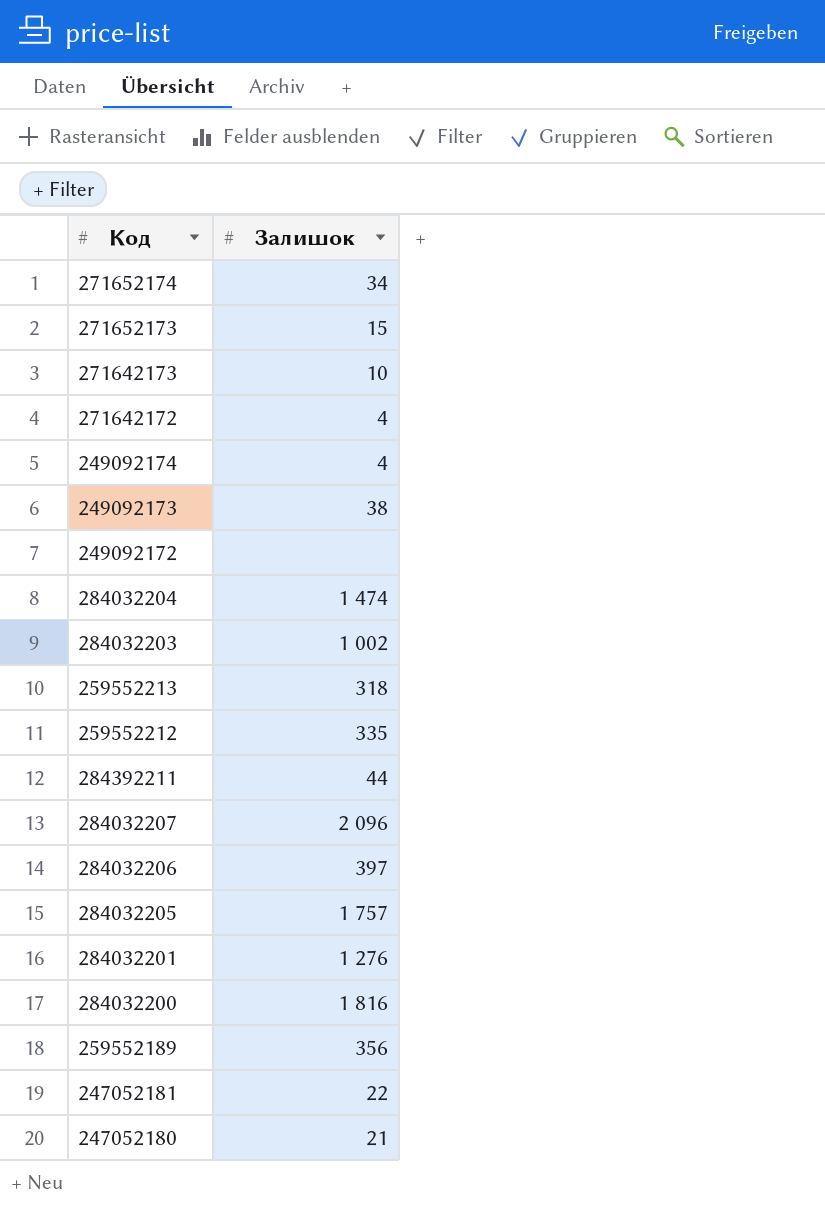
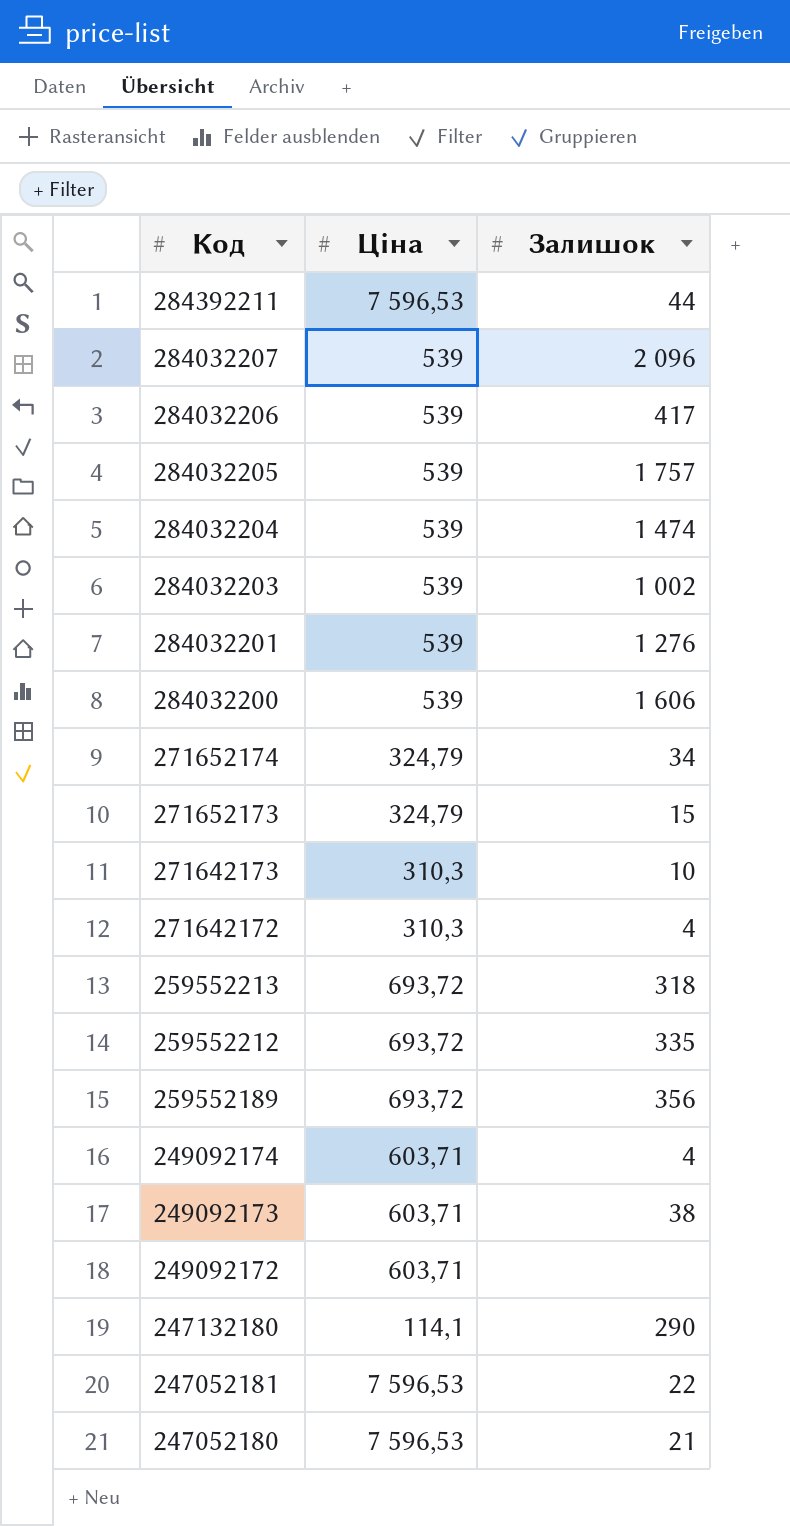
row order: none -> Код descending
column Ціна | position: none -> 2
284032206 | Залишок: 397 -> 417
284032200 | Залишок: 1 816 -> 1 606
row 247132180: none -> 114,1 | 290

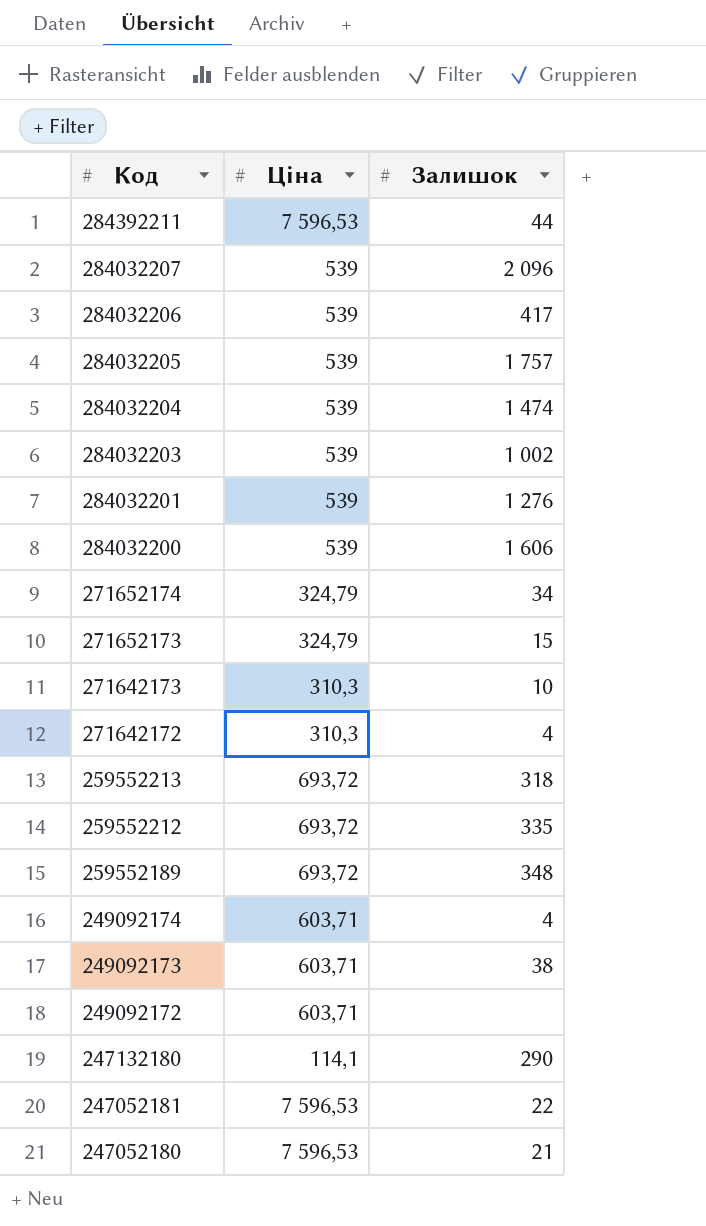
259552189 | Залишок: 356 -> 348

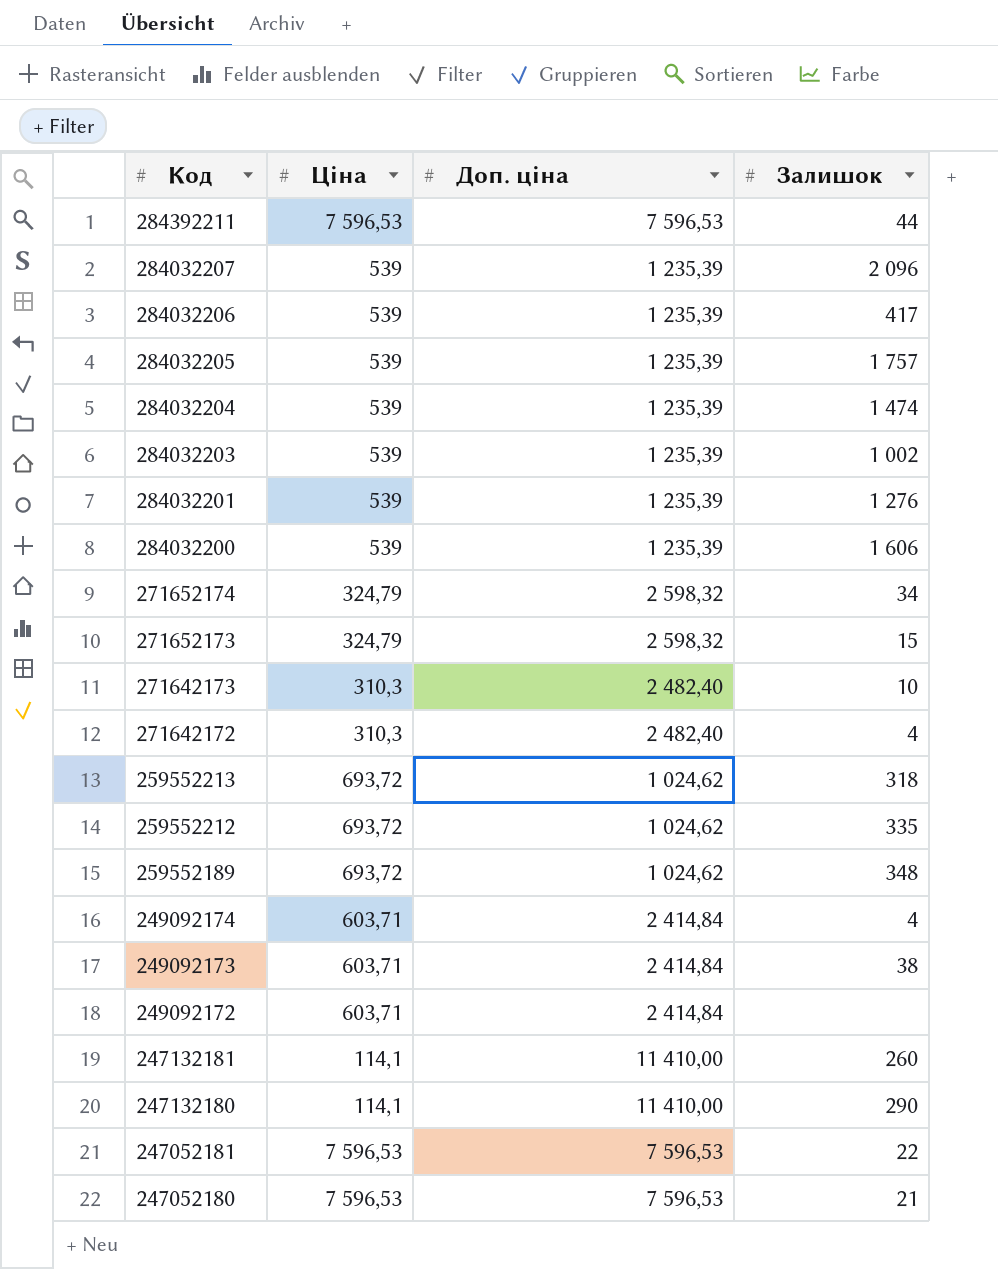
column Доп. ціна | position: none -> 3
row 247132181: none -> 114,1 | 11 410,00 | 260

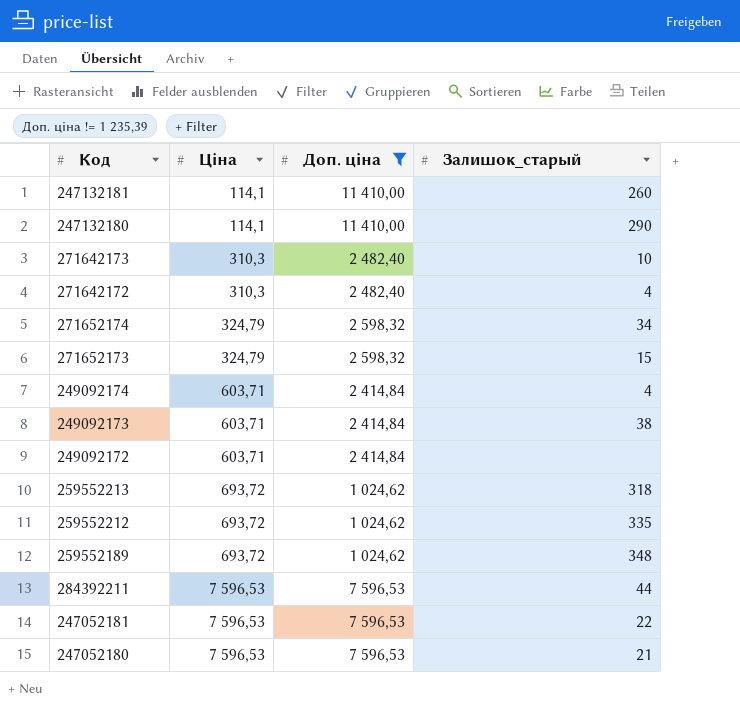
filter: none -> Доп. ціна != 1 235,39
row order: Код descending -> Ціна ascending
column name: Залишок -> Залишок_старый

